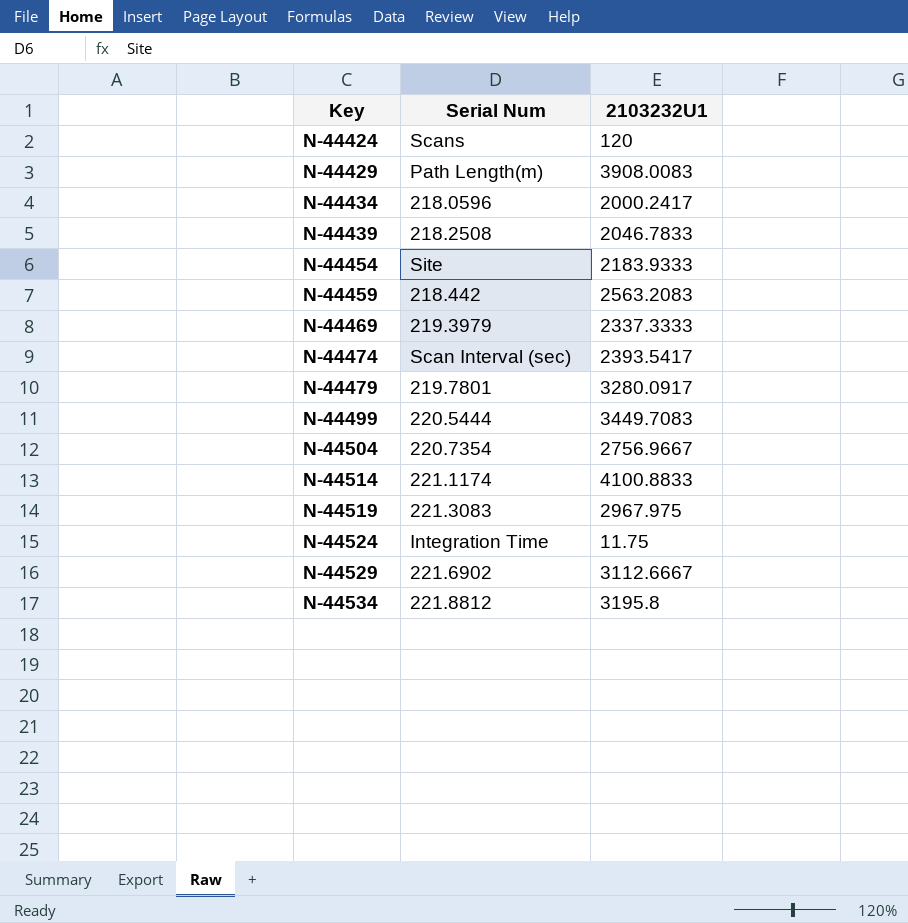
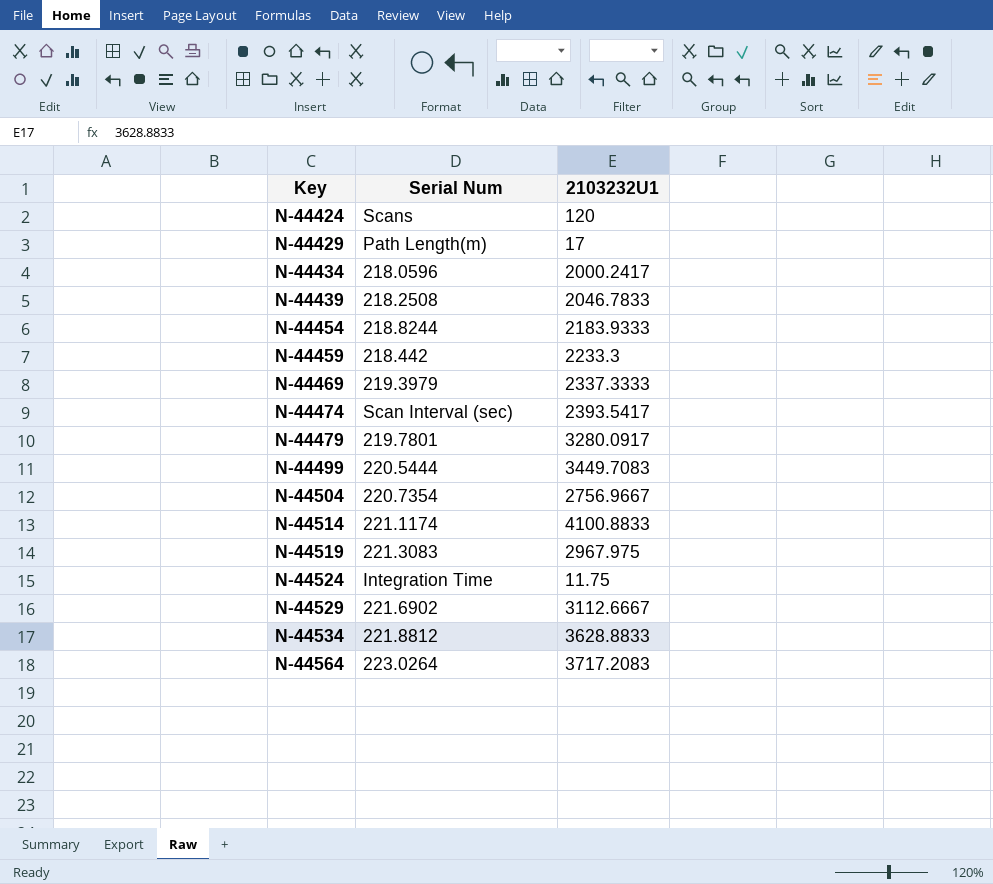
N-44429 | 2103232U1: 3908.0083 -> 17
N-44454 | Serial Num: Site -> 218.8244
N-44459 | 2103232U1: 2563.2083 -> 2233.3
N-44534 | 2103232U1: 3195.8 -> 3628.8833
row N-44564: none -> 223.0264 | 3717.2083

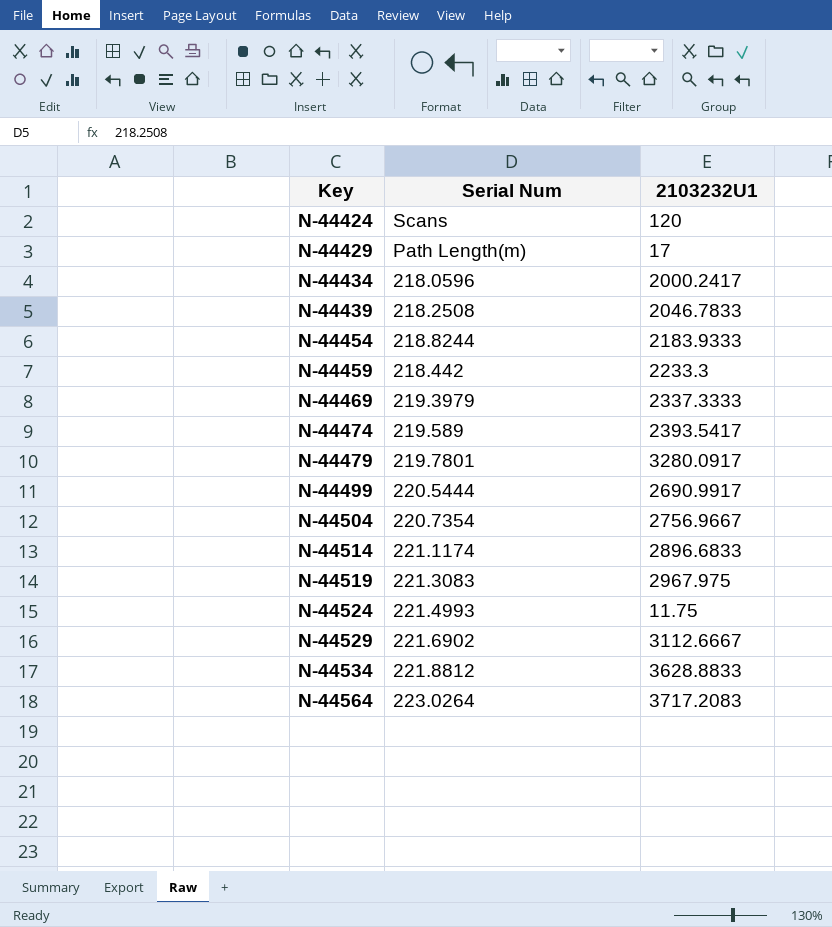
N-44474 | Serial Num: Scan Interval (sec) -> 219.589
N-44499 | 2103232U1: 3449.7083 -> 2690.9917
N-44514 | 2103232U1: 4100.8833 -> 2896.6833
N-44524 | Serial Num: Integration Time -> 221.4993

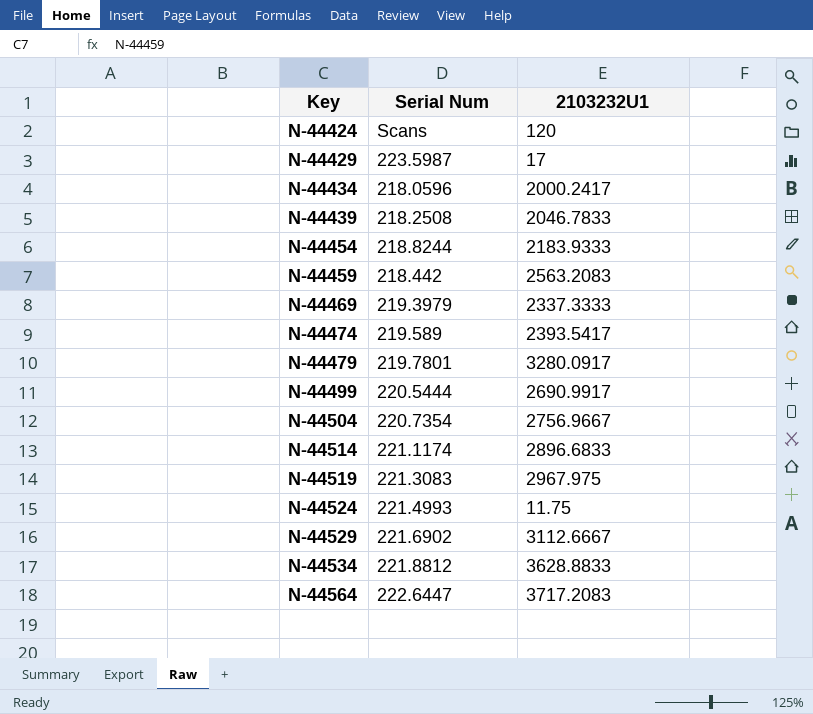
N-44429 | Serial Num: Path Length(m) -> 223.5987
N-44459 | 2103232U1: 2233.3 -> 2563.2083
N-44564 | Serial Num: 223.0264 -> 222.6447

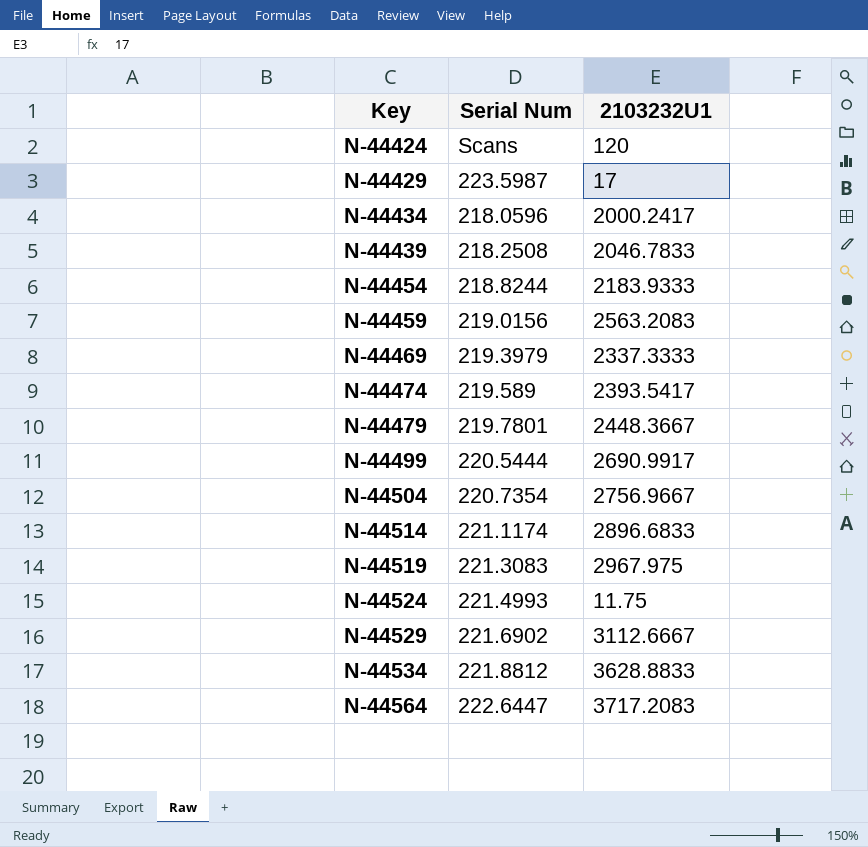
N-44459 | Serial Num: 218.442 -> 219.0156
N-44479 | 2103232U1: 3280.0917 -> 2448.3667

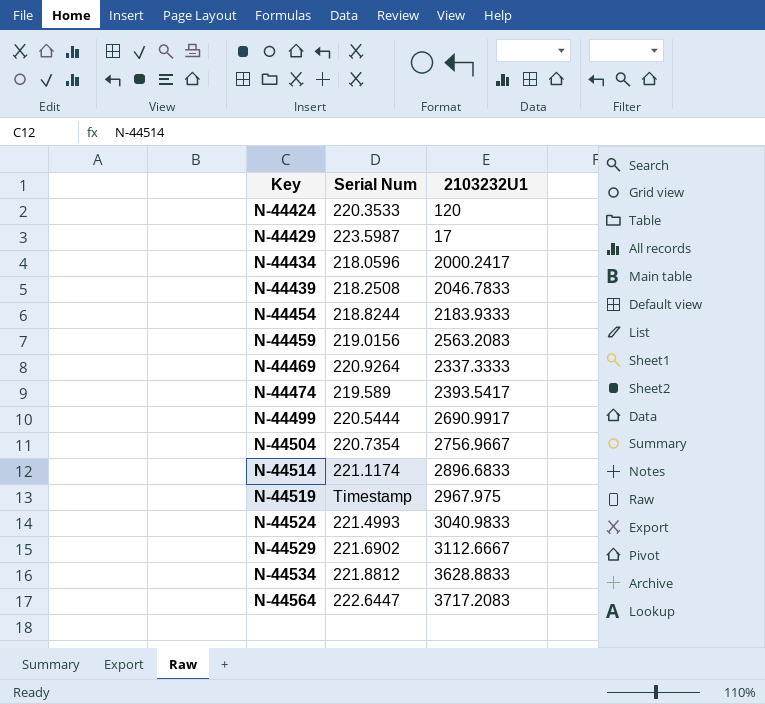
row N-44479: 219.7801 | 2448.3667 -> none
N-44424 | Serial Num: Scans -> 220.3533
N-44469 | Serial Num: 219.3979 -> 220.9264
N-44519 | Serial Num: 221.3083 -> Timestamp
N-44524 | 2103232U1: 11.75 -> 3040.9833

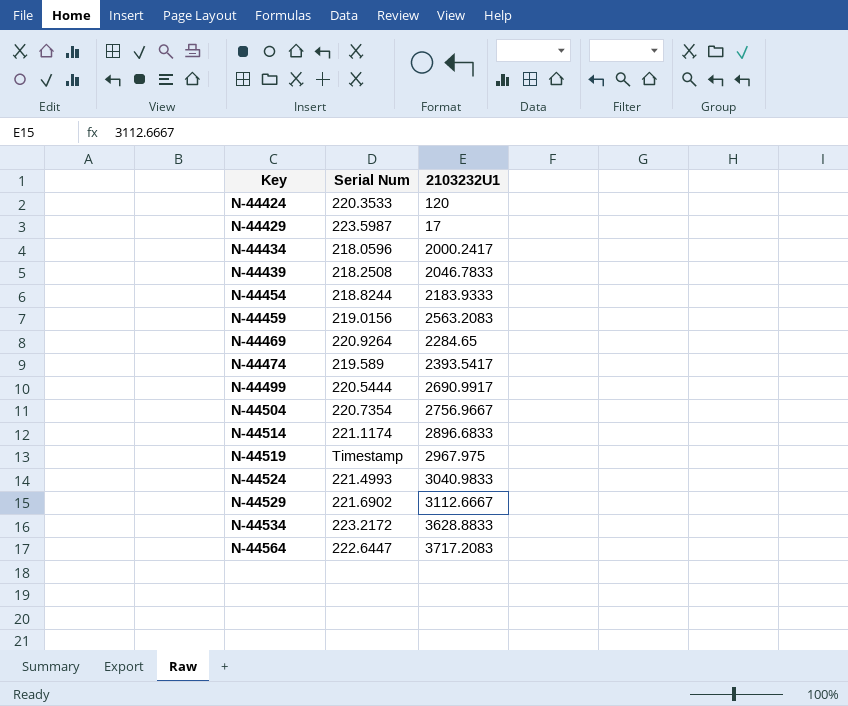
N-44469 | 2103232U1: 2337.3333 -> 2284.65
N-44534 | Serial Num: 221.8812 -> 223.2172

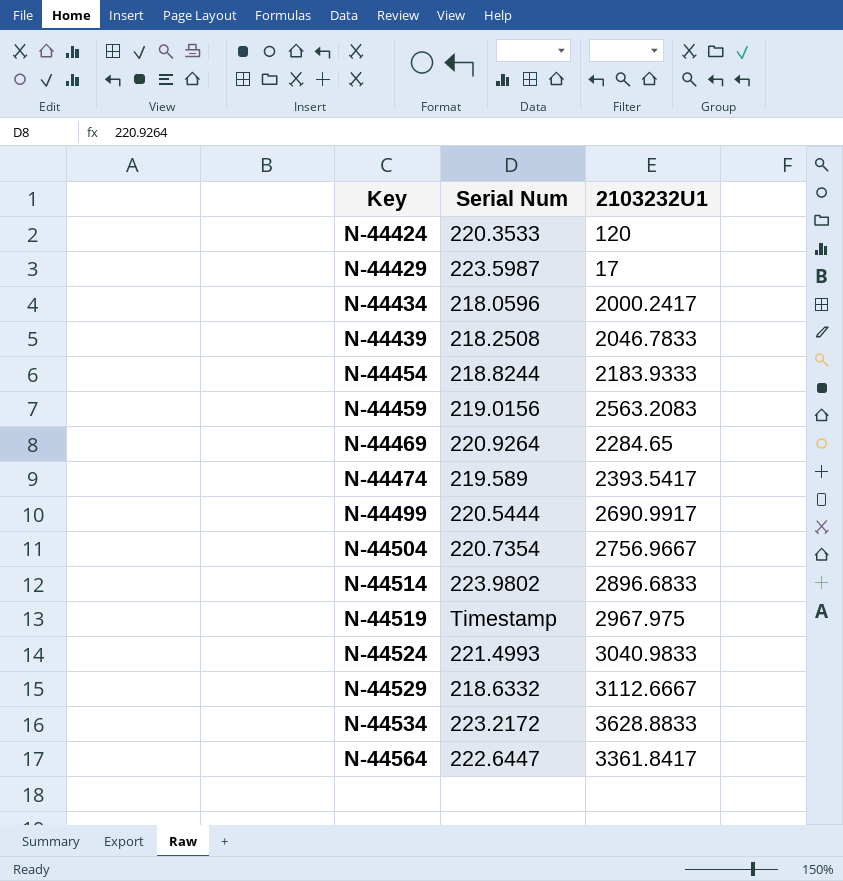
N-44514 | Serial Num: 221.1174 -> 223.9802
N-44529 | Serial Num: 221.6902 -> 218.6332
N-44564 | 2103232U1: 3717.2083 -> 3361.8417

